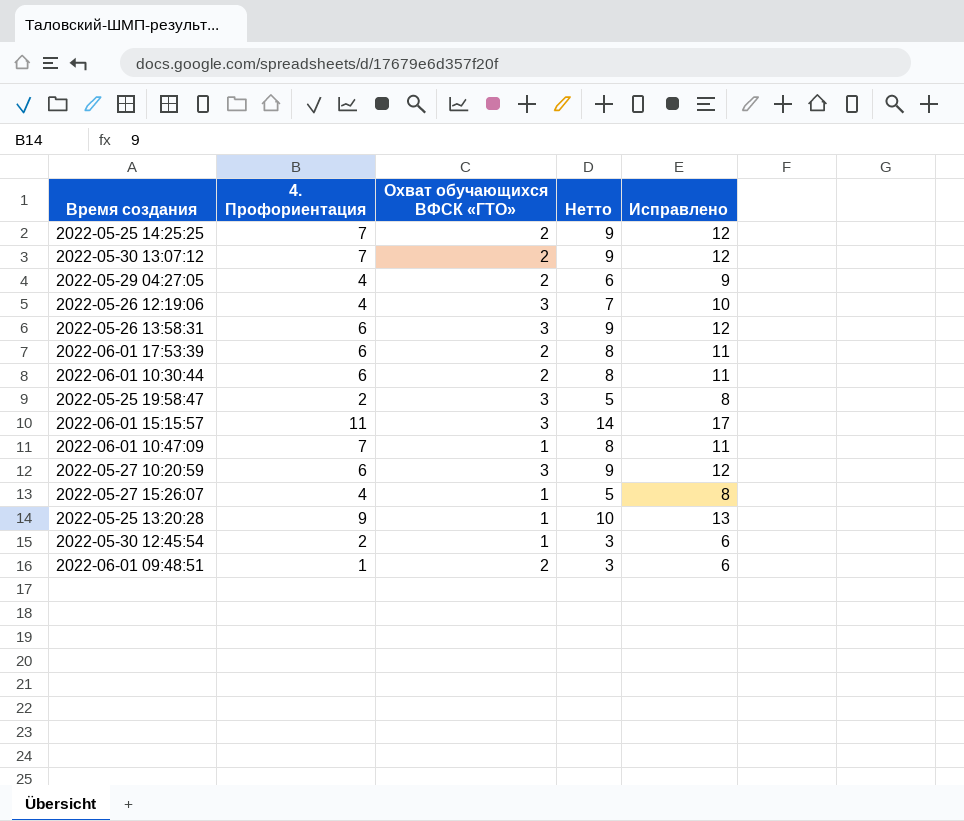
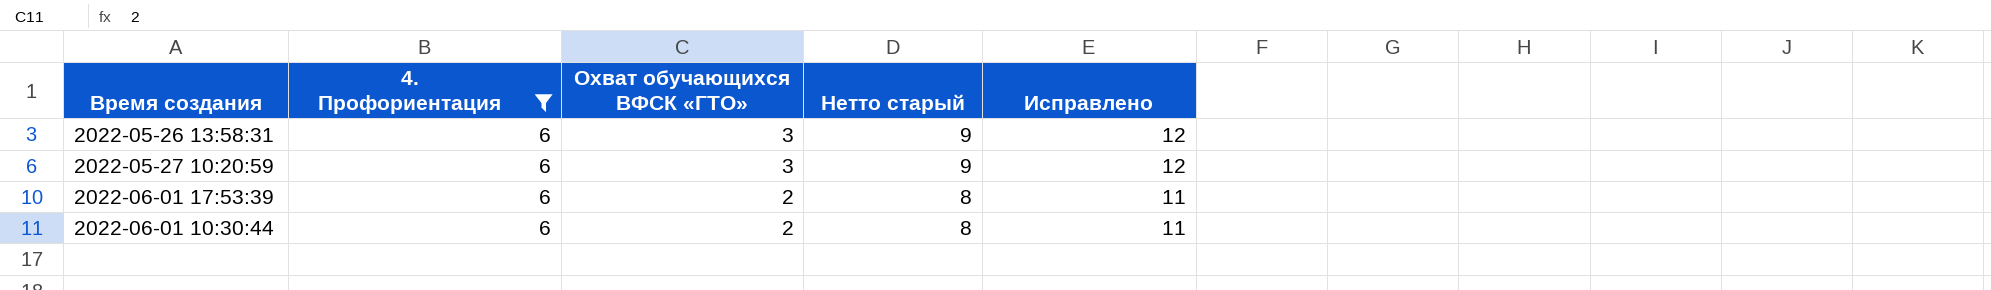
filter: none -> 4. Профориентация = 6
row order: none -> Охват обучающихся ВФСК «ГТО» descending
column name: Нетто -> Нетто старый

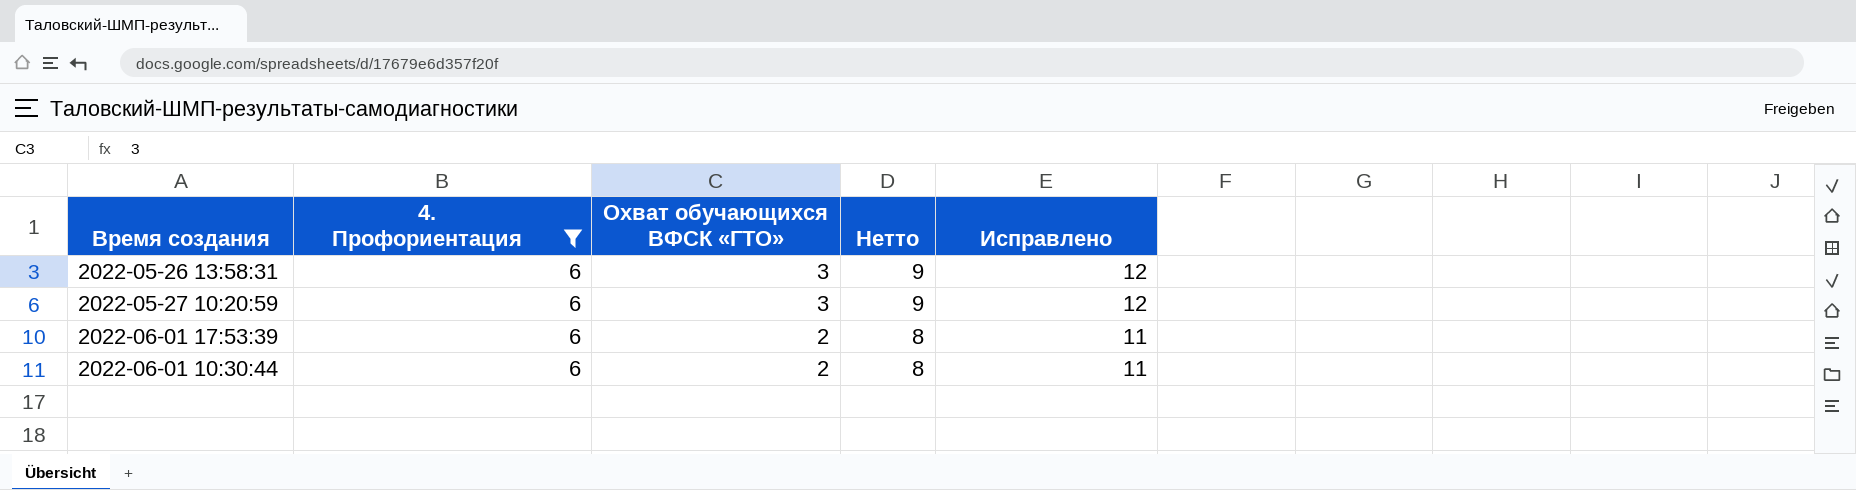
column name: Нетто старый -> Нетто

